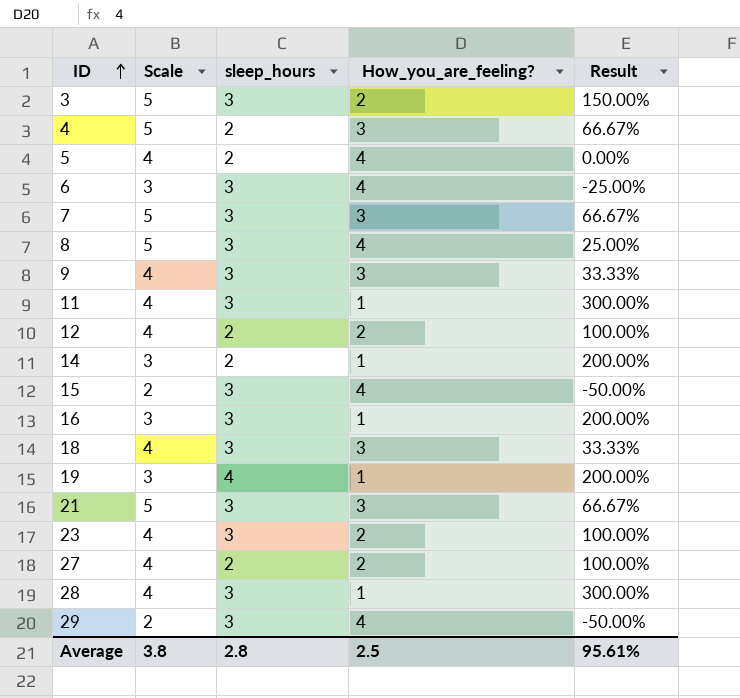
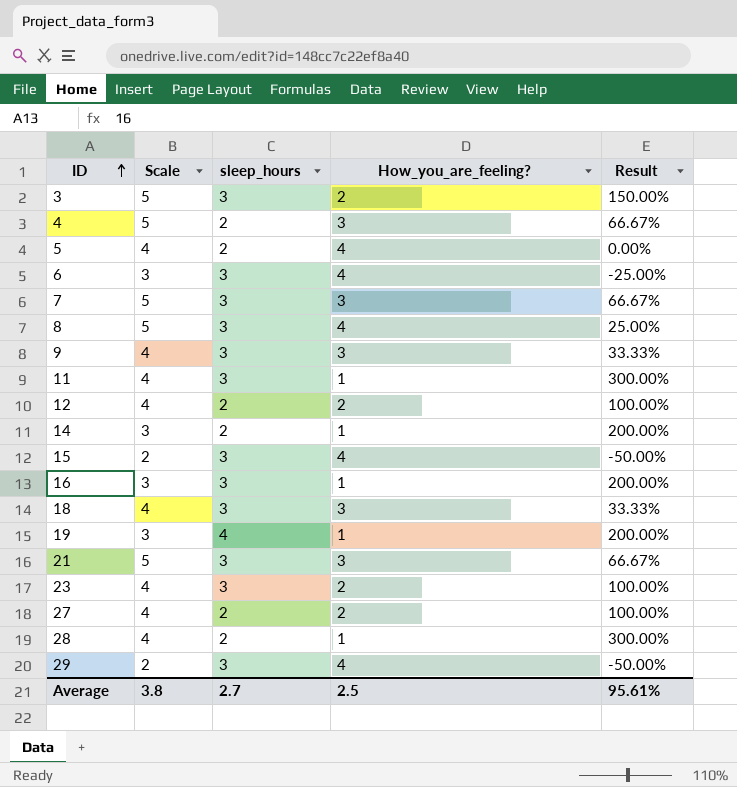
28 | sleep_hours: 3 -> 2
Average | sleep_hours: 2.8 -> 2.7

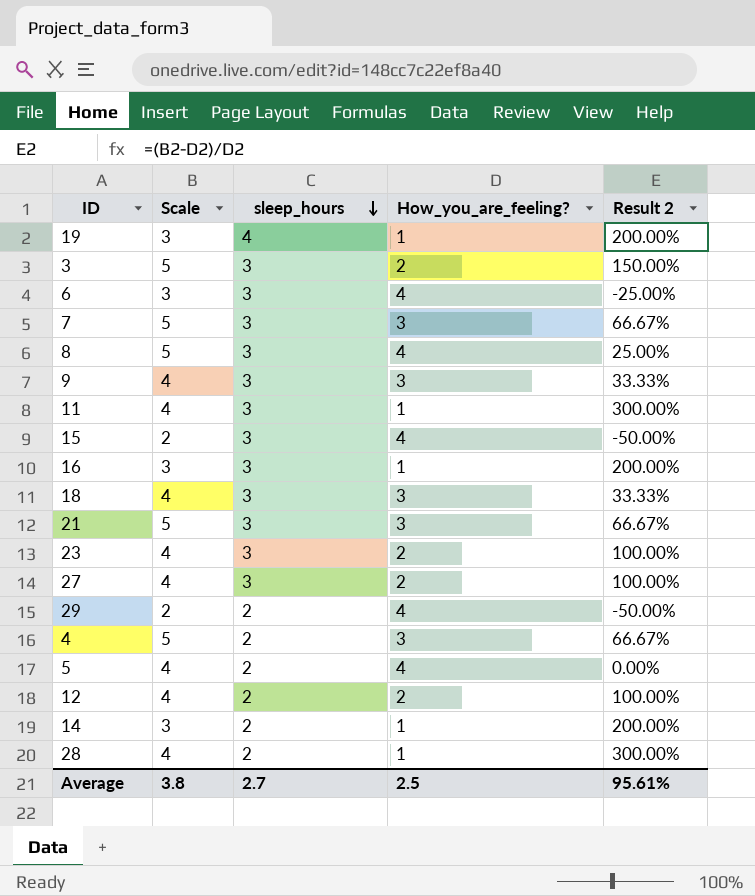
row order: ID ascending -> sleep_hours descending
column name: Result -> Result 2
27 | sleep_hours: 2 -> 3
29 | sleep_hours: 3 -> 2

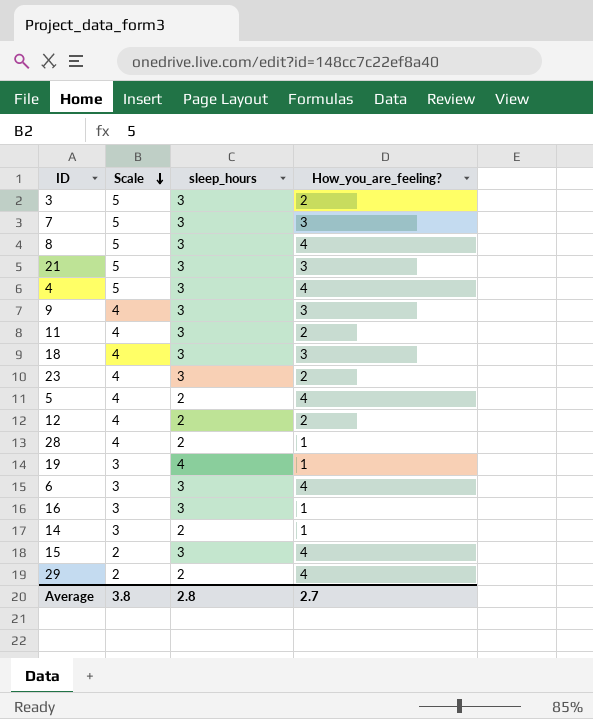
row order: sleep_hours descending -> Scale descending
column Result 2 | formula: ([Scale] - [How_you_are_feeling?]) / [How_you_are_feeling?] -> none
row 27: 4 | 3 | 2 | 100.00% -> none
4 | sleep_hours: 2 -> 3
4 | How_you_are_feeling?: 3 -> 4
11 | How_you_are_feeling?: 1 -> 2
Average | sleep_hours: 2.7 -> 2.8
Average | How_you_are_feeling?: 2.5 -> 2.7

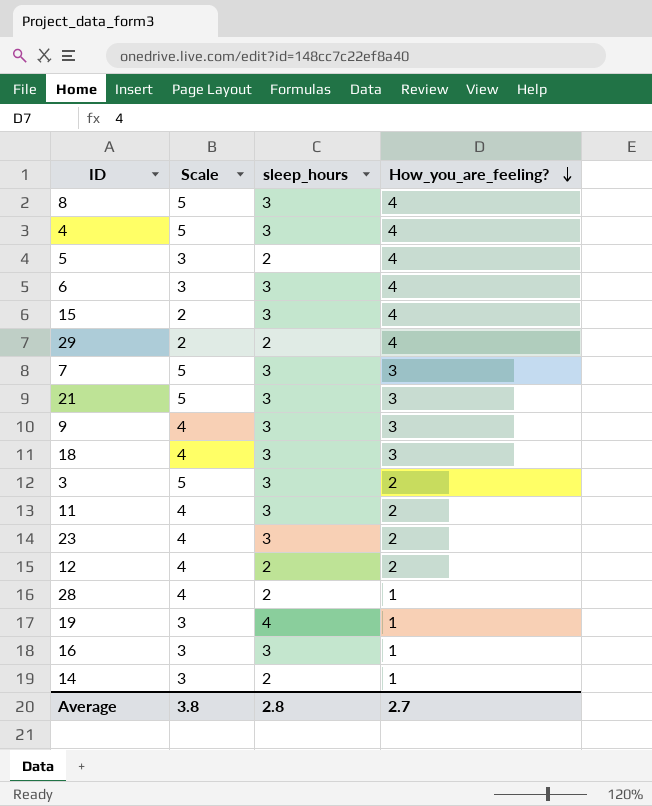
row order: Scale descending -> How_you_are_feeling? descending
5 | Scale: 4 -> 3

